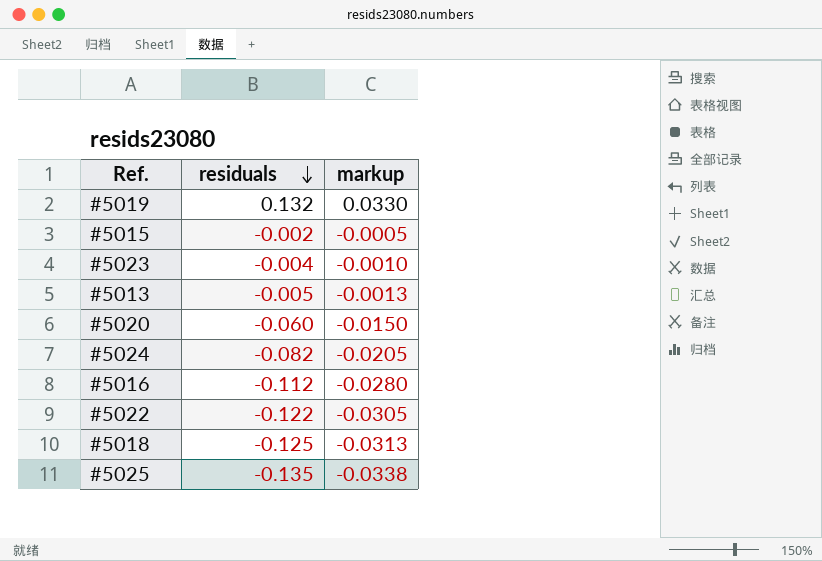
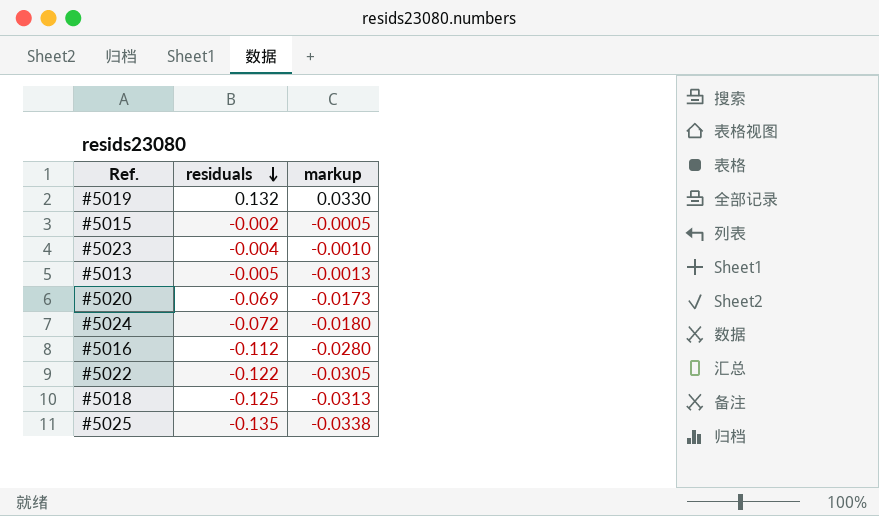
#5020 | residuals: -0.060 -> -0.069
#5020 | markup: -0.0150 -> -0.0173
#5024 | residuals: -0.082 -> -0.072
#5024 | markup: -0.0205 -> -0.0180

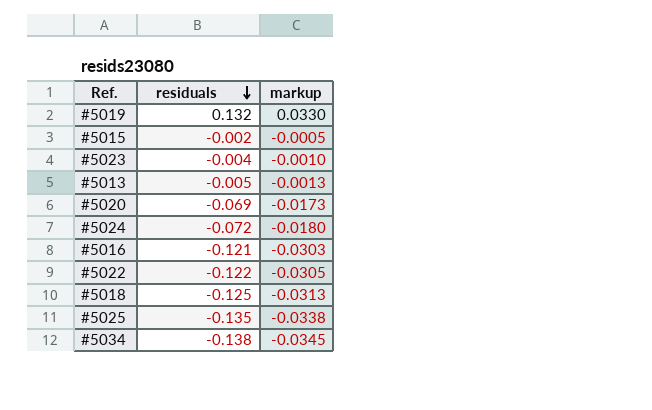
#5016 | residuals: -0.112 -> -0.121
#5016 | markup: -0.0280 -> -0.0303
row #5034: none -> -0.138 | -0.0345

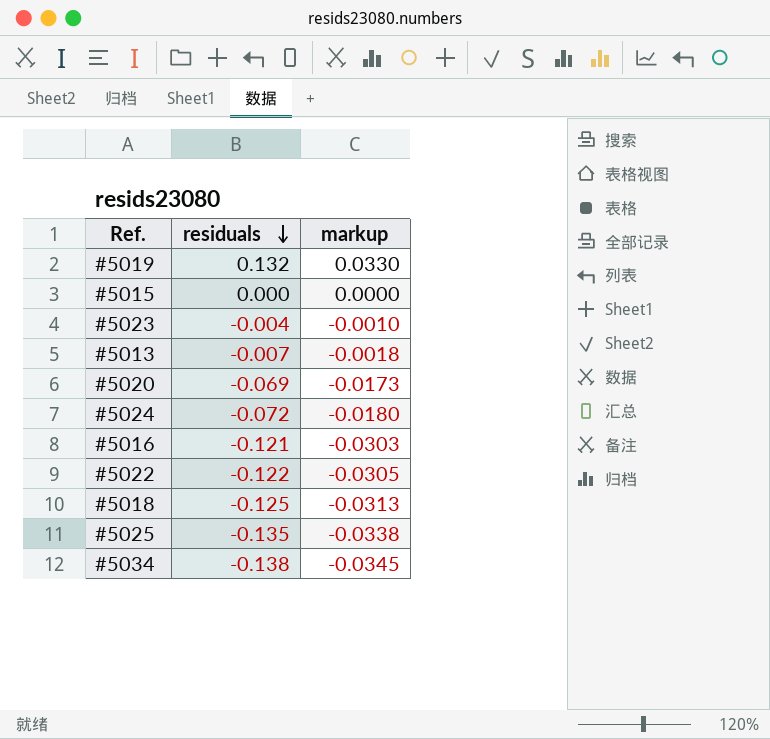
#5015 | residuals: -0.002 -> 0.000
#5015 | markup: -0.0005 -> 0.0000
#5013 | residuals: -0.005 -> -0.007
#5013 | markup: -0.0013 -> -0.0018

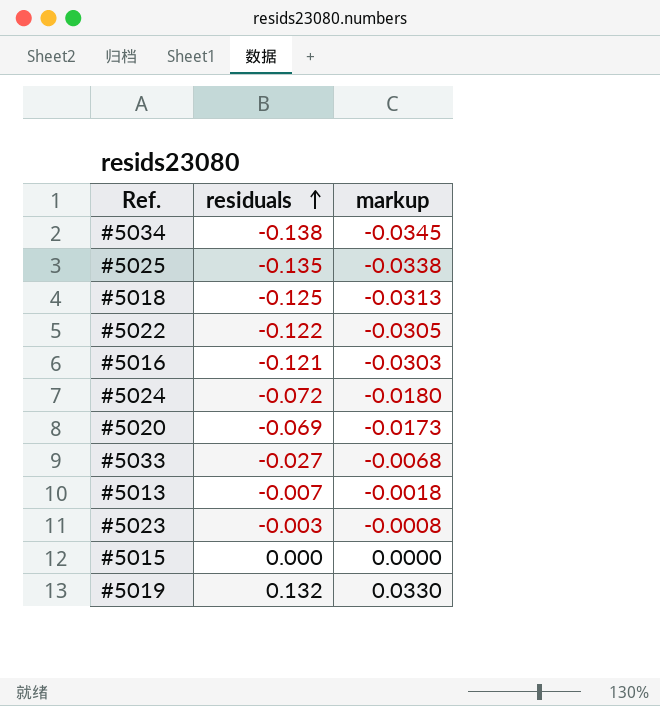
row order: residuals descending -> residuals ascending
row #5033: none -> -0.027 | -0.0068
#5023 | residuals: -0.004 -> -0.003
#5023 | markup: -0.0010 -> -0.0008

